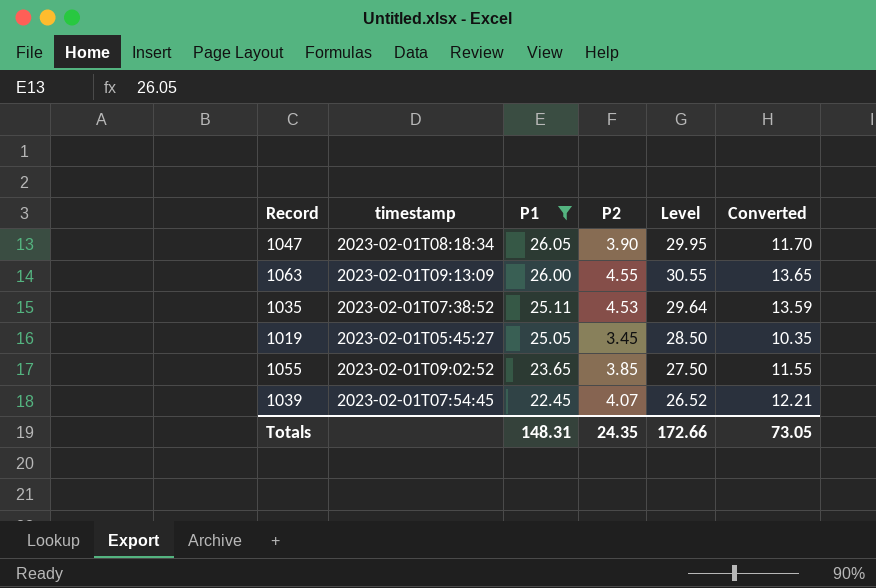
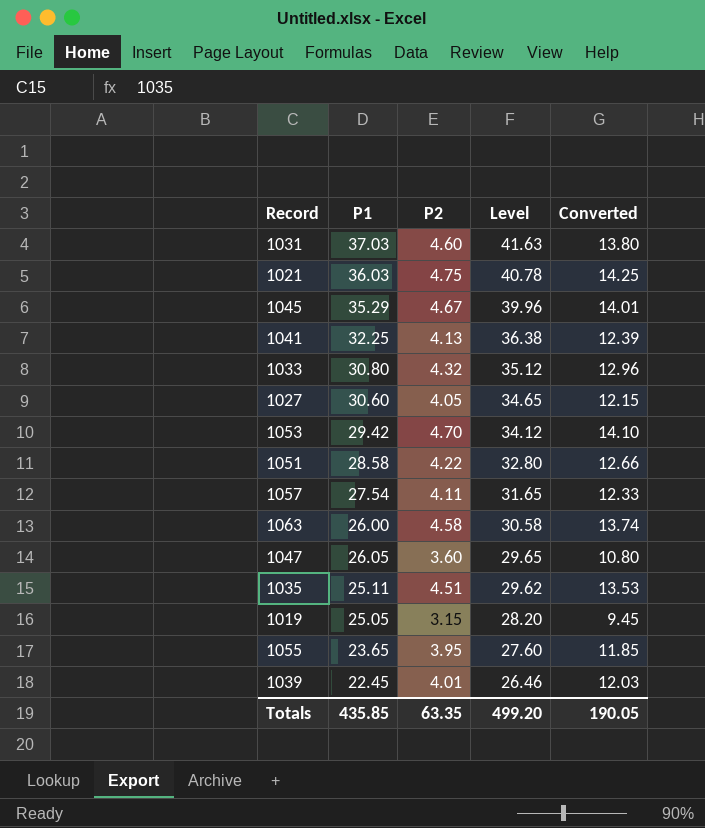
filter: P1 <= 26.05 -> none
row order: P1 descending -> Level descending
column timestamp | position: 2 -> none
1063 | P2: 4.55 -> 4.58
1063 | Level: 30.55 -> 30.58
1063 | Converted: 13.65 -> 13.74
1047 | P2: 3.90 -> 3.60
1047 | Level: 29.95 -> 29.65
1047 | Converted: 11.70 -> 10.80
1035 | P2: 4.53 -> 4.51
1035 | Level: 29.64 -> 29.62
1035 | Converted: 13.59 -> 13.53
1019 | P2: 3.45 -> 3.15
1019 | Level: 28.50 -> 28.20
1019 | Converted: 10.35 -> 9.45
1055 | P2: 3.85 -> 3.95
1055 | Level: 27.50 -> 27.60
1055 | Converted: 11.55 -> 11.85
1039 | P2: 4.07 -> 4.01
1039 | Level: 26.52 -> 26.46
1039 | Converted: 12.21 -> 12.03
Totals | P1: 148.31 -> 435.85
Totals | P2: 24.35 -> 63.35
Totals | Level: 172.66 -> 499.20
Totals | Converted: 73.05 -> 190.05

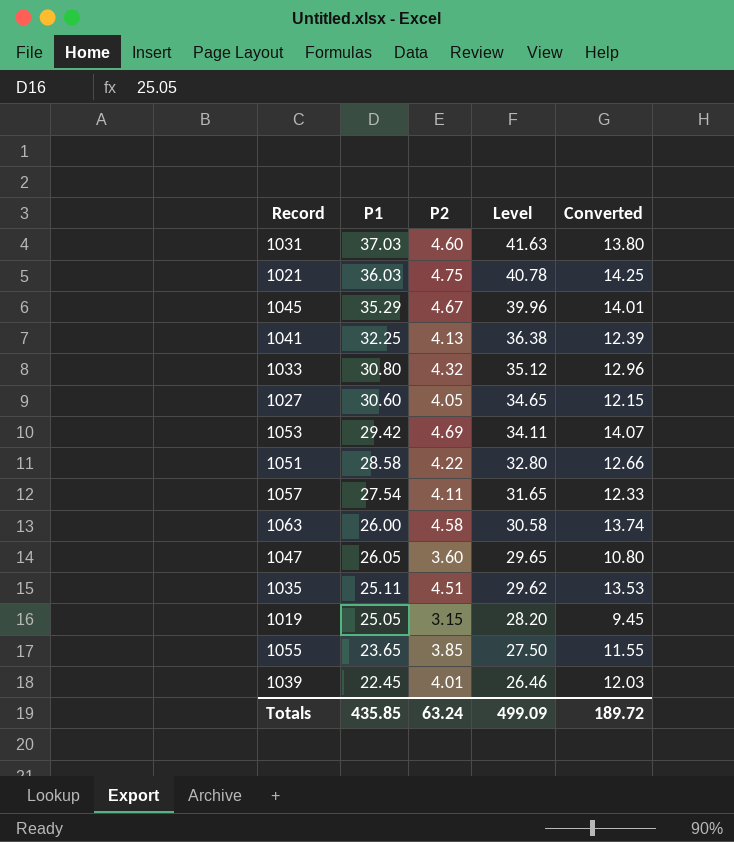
1053 | P2: 4.70 -> 4.69
1053 | Level: 34.12 -> 34.11
1053 | Converted: 14.10 -> 14.07
1055 | P2: 3.95 -> 3.85
1055 | Level: 27.60 -> 27.50
1055 | Converted: 11.85 -> 11.55
Totals | P2: 63.35 -> 63.24
Totals | Level: 499.20 -> 499.09
Totals | Converted: 190.05 -> 189.72

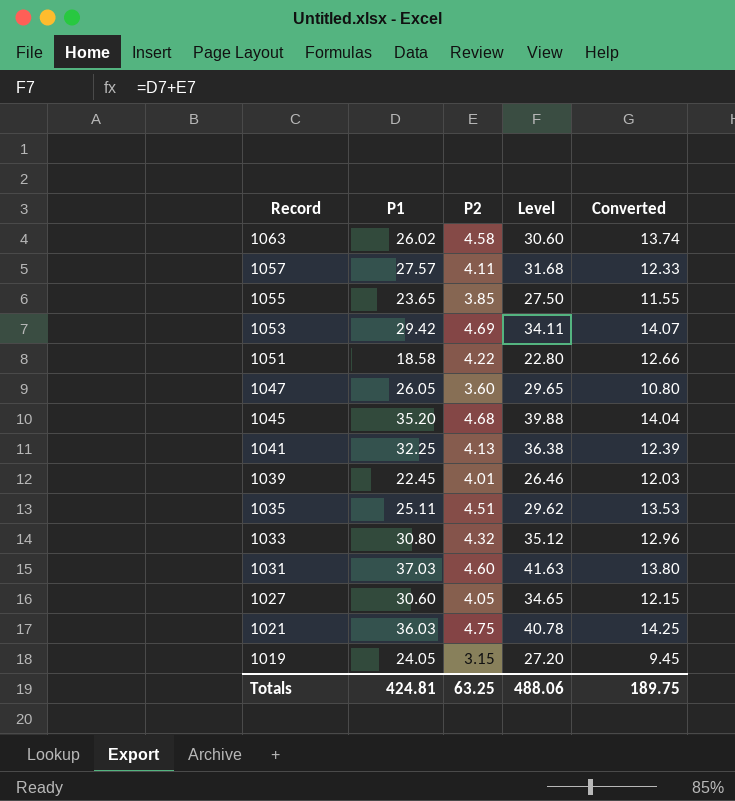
row order: Level descending -> Record descending
1063 | P1: 26.00 -> 26.02
1063 | Level: 30.58 -> 30.60
1057 | P1: 27.54 -> 27.57
1057 | Level: 31.65 -> 31.68
1051 | P1: 28.58 -> 18.58
1051 | Level: 32.80 -> 22.80
1045 | P1: 35.29 -> 35.20
1045 | P2: 4.67 -> 4.68
1045 | Level: 39.96 -> 39.88
1045 | Converted: 14.01 -> 14.04
1019 | P1: 25.05 -> 24.05
1019 | Level: 28.20 -> 27.20
Totals | P1: 435.85 -> 424.81
Totals | P2: 63.24 -> 63.25
Totals | Level: 499.09 -> 488.06
Totals | Converted: 189.72 -> 189.75

